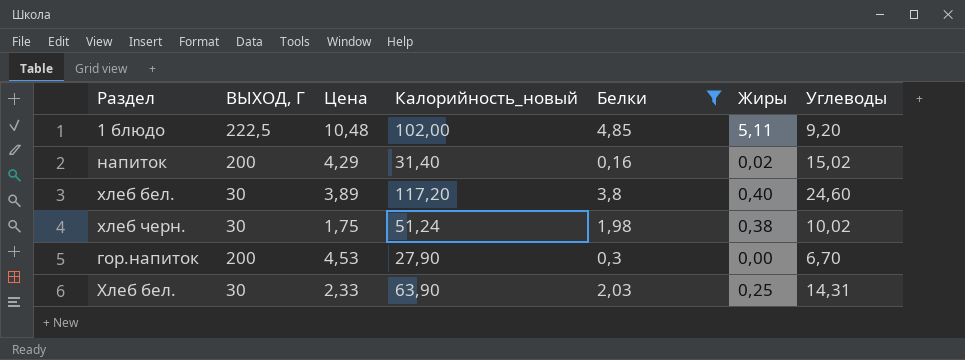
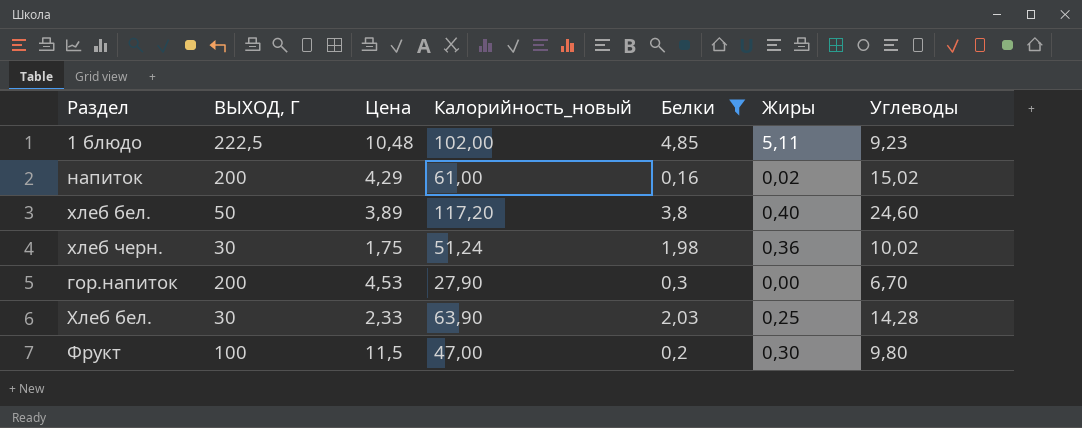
1 блюдо | Углеводы: 9,20 -> 9,23
напиток | Калорийность_новый: 31,40 -> 61,00
хлеб бел. | ВЫХОД, Г: 30 -> 50
хлеб черн. | Жиры: 0,38 -> 0,36
Хлеб бел. | Углеводы: 14,31 -> 14,28
row Фрукт: none -> 100 | 11,5 | 47,00 | 0,2 | 0,30 | 9,80

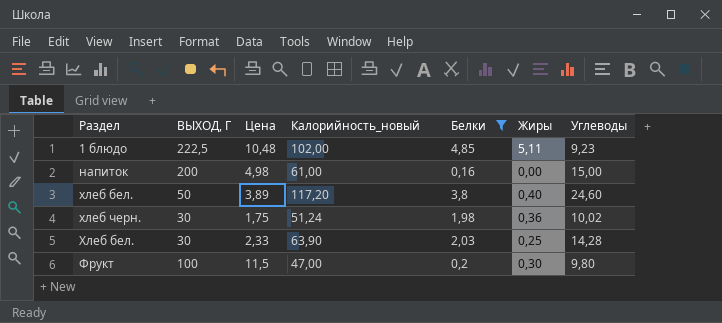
row гор.напиток: 200 | 4,53 | 27,90 | 0,3 | 0,00 | 6,70 -> none
напиток | Цена: 4,29 -> 4,98
напиток | Жиры: 0,02 -> 0,00
напиток | Углеводы: 15,02 -> 15,00

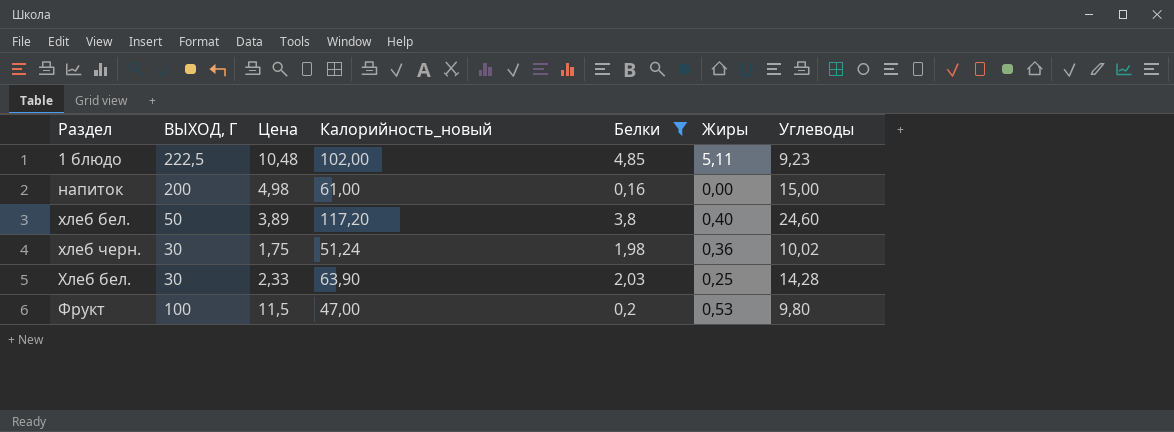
Фрукт | Жиры: 0,30 -> 0,53

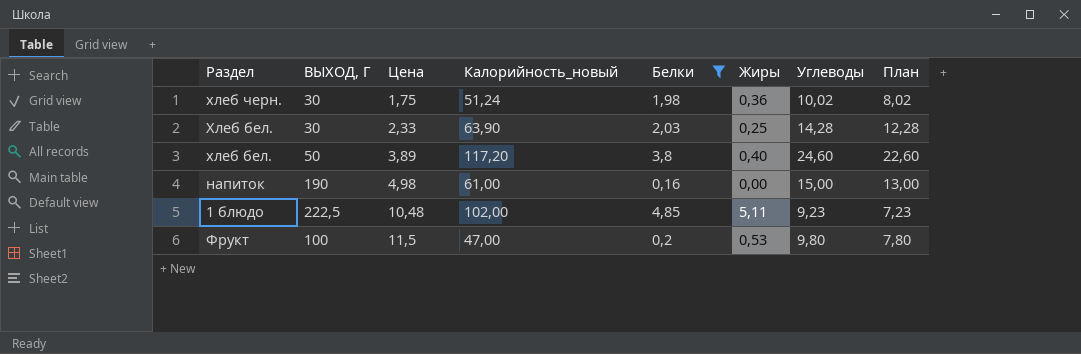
row order: none -> Цена ascending
column План | formula: none -> [Углеводы] - 2
напиток | ВЫХОД, Г: 200 -> 190

